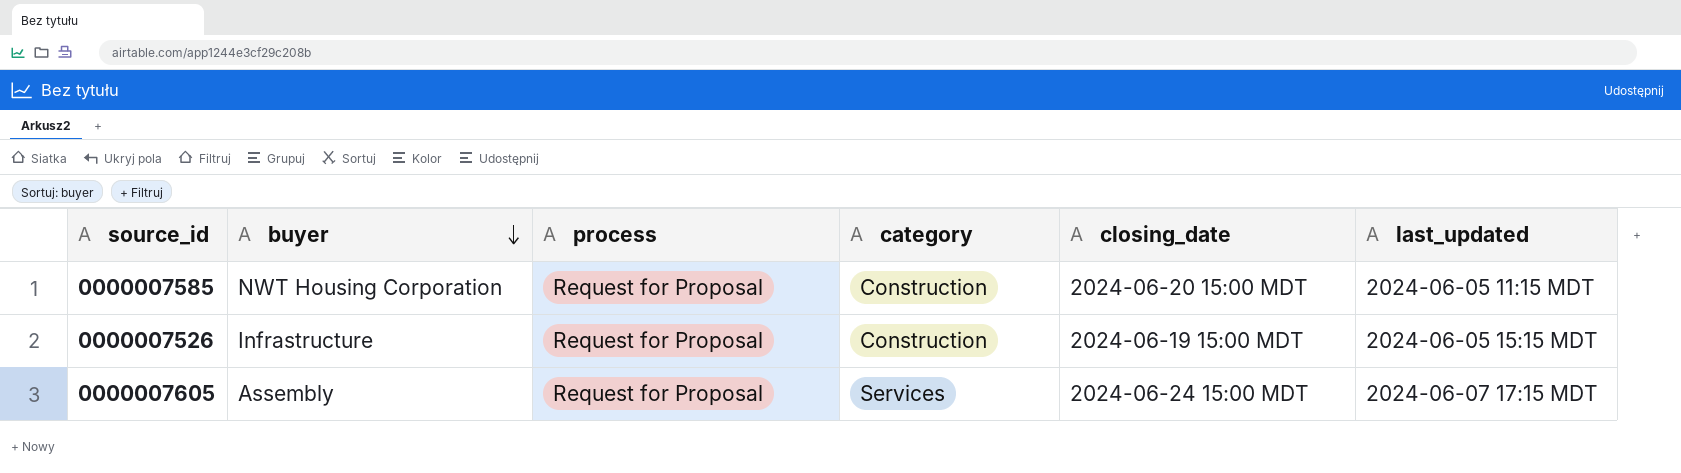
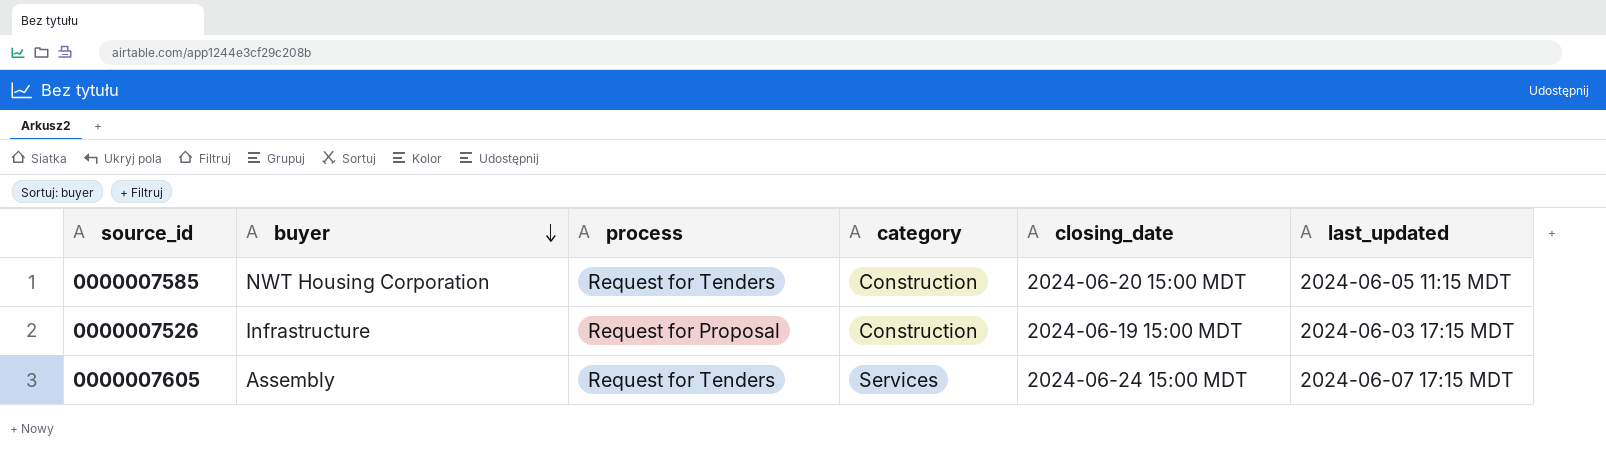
0000007585 | process: Request for Proposal -> Request for Tenders
0000007526 | last_updated: 2024-06-05 15:15 MDT -> 2024-06-03 17:15 MDT
0000007605 | process: Request for Proposal -> Request for Tenders

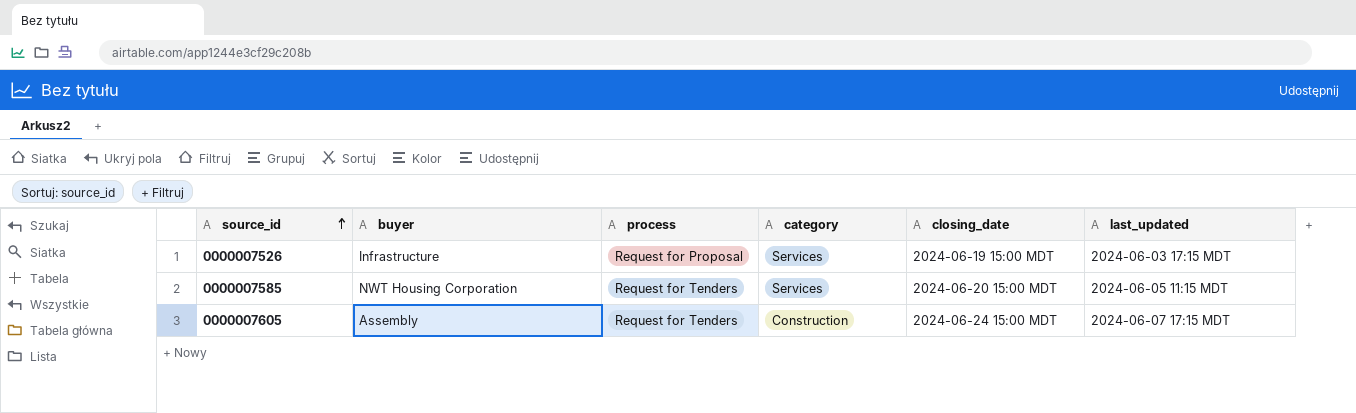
row order: buyer descending -> source_id ascending
0000007526 | category: Construction -> Services
0000007585 | category: Construction -> Services
0000007605 | category: Services -> Construction

